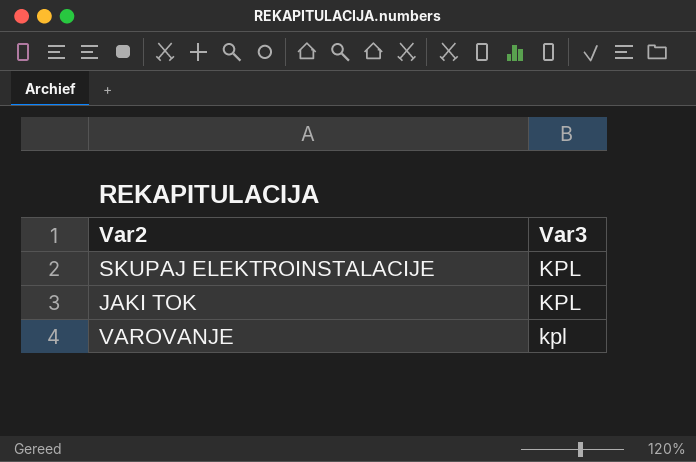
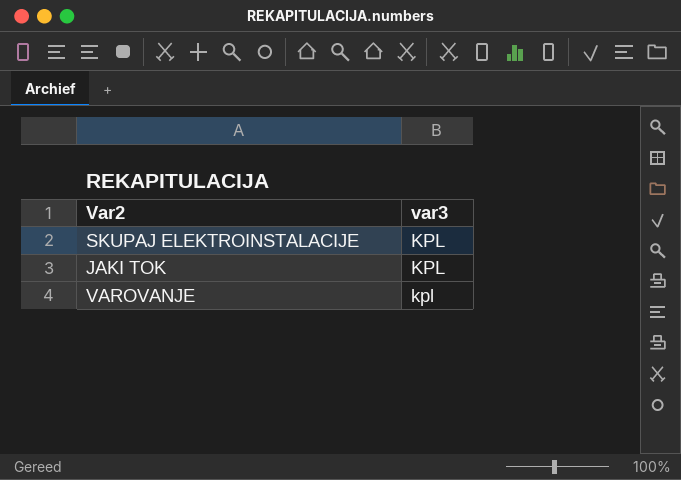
column name: Var3 -> var3

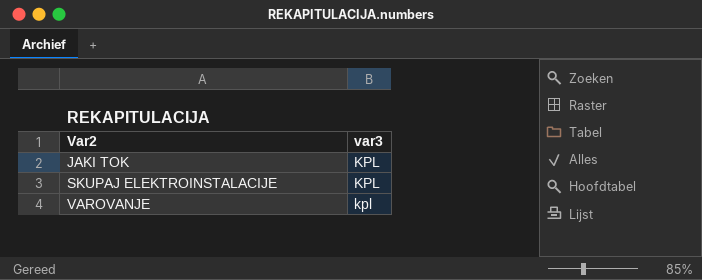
row order: none -> Var2 ascending

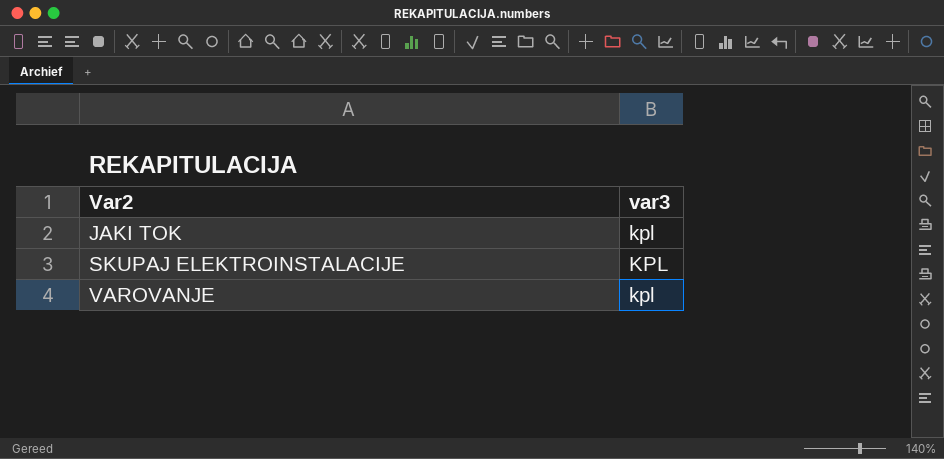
JAKI TOK | var3: KPL -> kpl

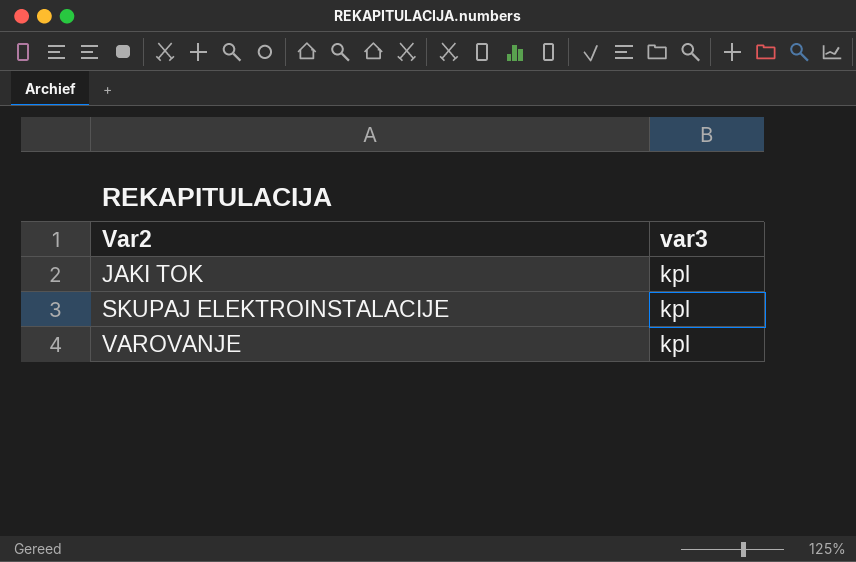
SKUPAJ ELEKTROINSTALACIJE | var3: KPL -> kpl

